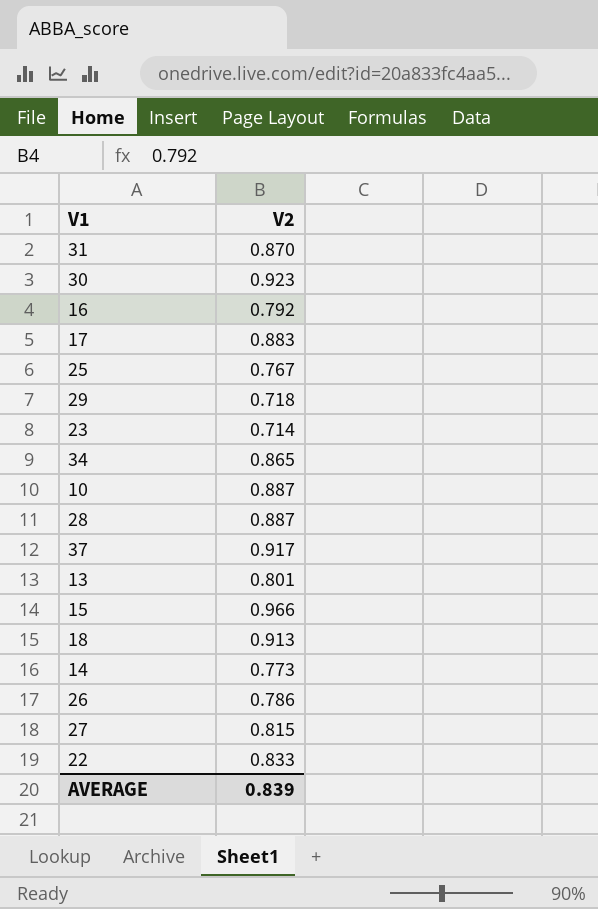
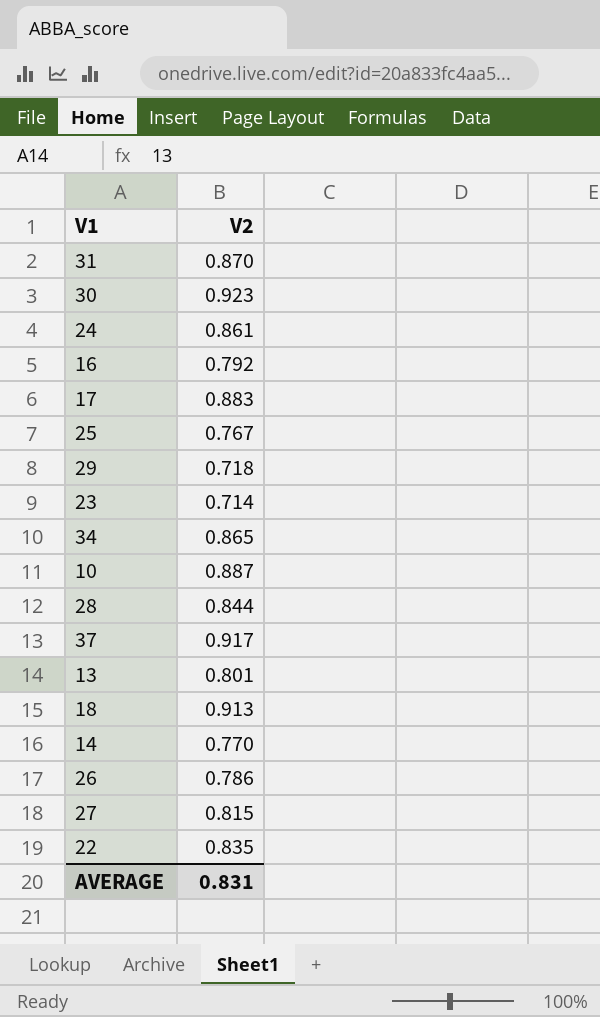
row 15: 0.966 -> none
row 24: none -> 0.861
28 | V2: 0.887 -> 0.844
14 | V2: 0.773 -> 0.770
22 | V2: 0.833 -> 0.835
AVERAGE | V2: 0.839 -> 0.831

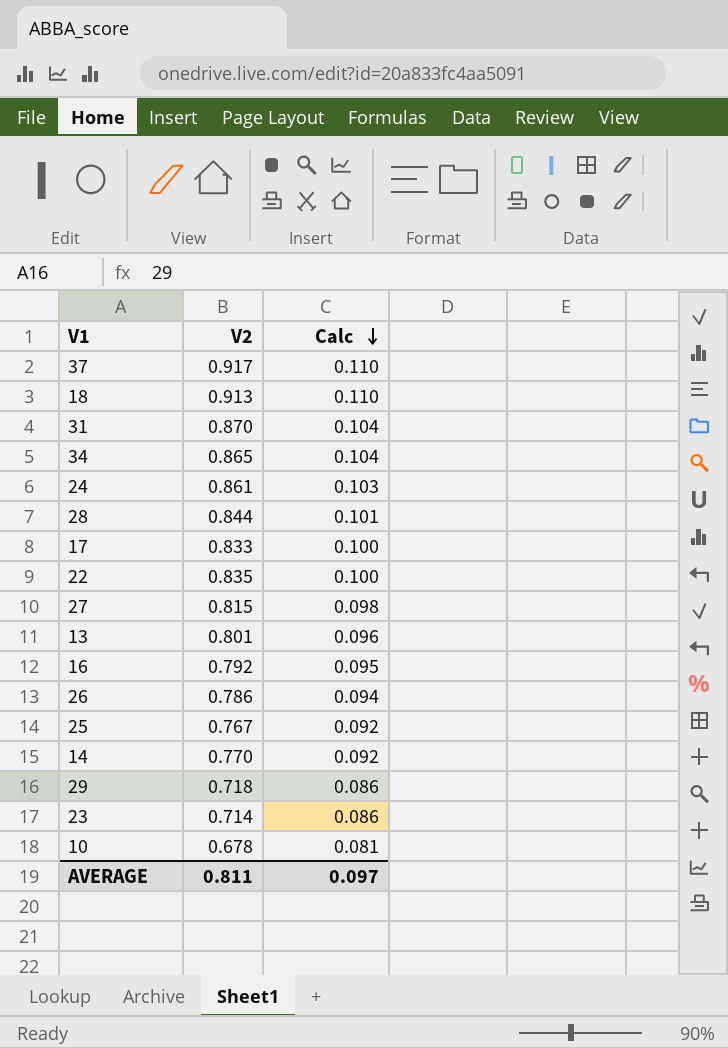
row order: none -> Calc descending
column Calc | formula: none -> [V2] * 0.12
row 30: 0.923 -> none
17 | V2: 0.883 -> 0.833
10 | V2: 0.887 -> 0.678
AVERAGE | V2: 0.831 -> 0.811

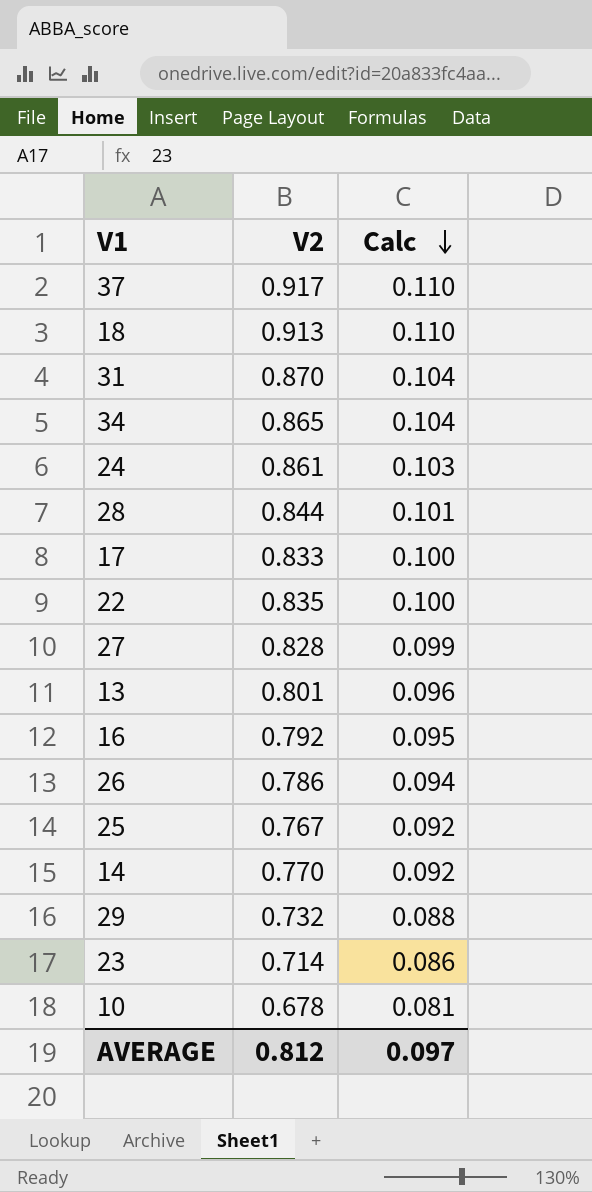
27 | V2: 0.815 -> 0.828
27 | Calc: 0.098 -> 0.099
29 | V2: 0.718 -> 0.732
29 | Calc: 0.086 -> 0.088
AVERAGE | V2: 0.811 -> 0.812

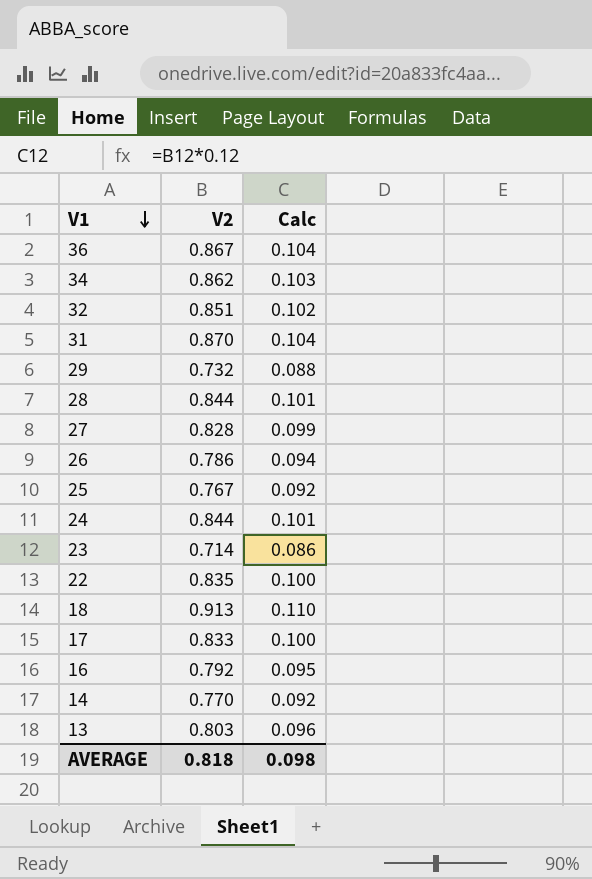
row order: Calc descending -> V1 descending
row 37: 0.917 | 0.110 -> none
row 10: 0.678 | 0.081 -> none
row 36: none -> 0.867 | 0.104
34 | V2: 0.865 -> 0.862
34 | Calc: 0.104 -> 0.103
row 32: none -> 0.851 | 0.102
24 | V2: 0.861 -> 0.844
24 | Calc: 0.103 -> 0.101
13 | V2: 0.801 -> 0.803
AVERAGE | V2: 0.812 -> 0.818
AVERAGE | Calc: 0.097 -> 0.098

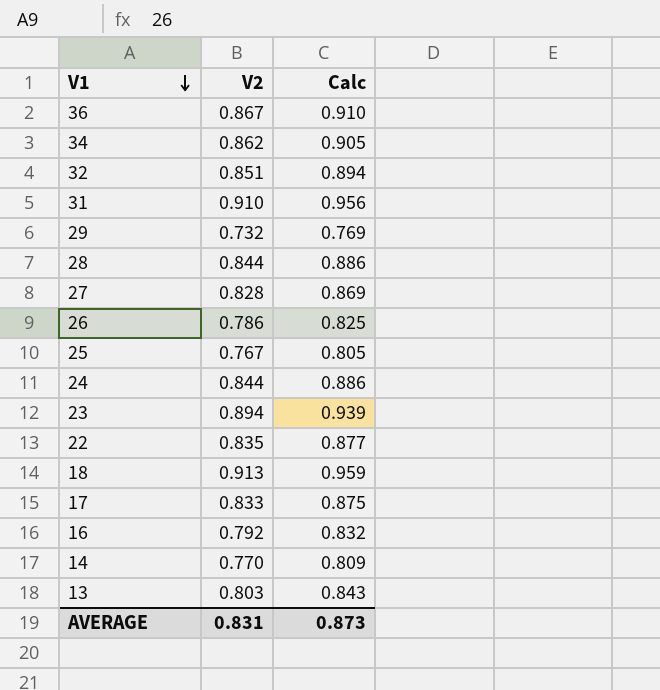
column Calc | formula: [V2] * 0.12 -> [V2] * 1.05
31 | V2: 0.870 -> 0.910
23 | V2: 0.714 -> 0.894
AVERAGE | V2: 0.818 -> 0.831
AVERAGE | Calc: 0.098 -> 0.873

